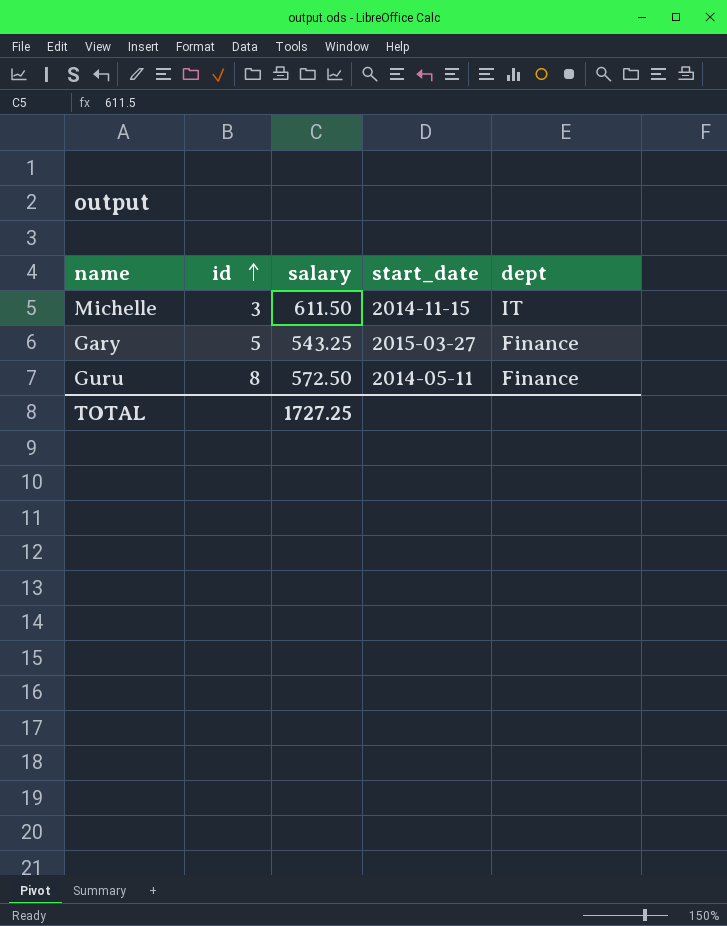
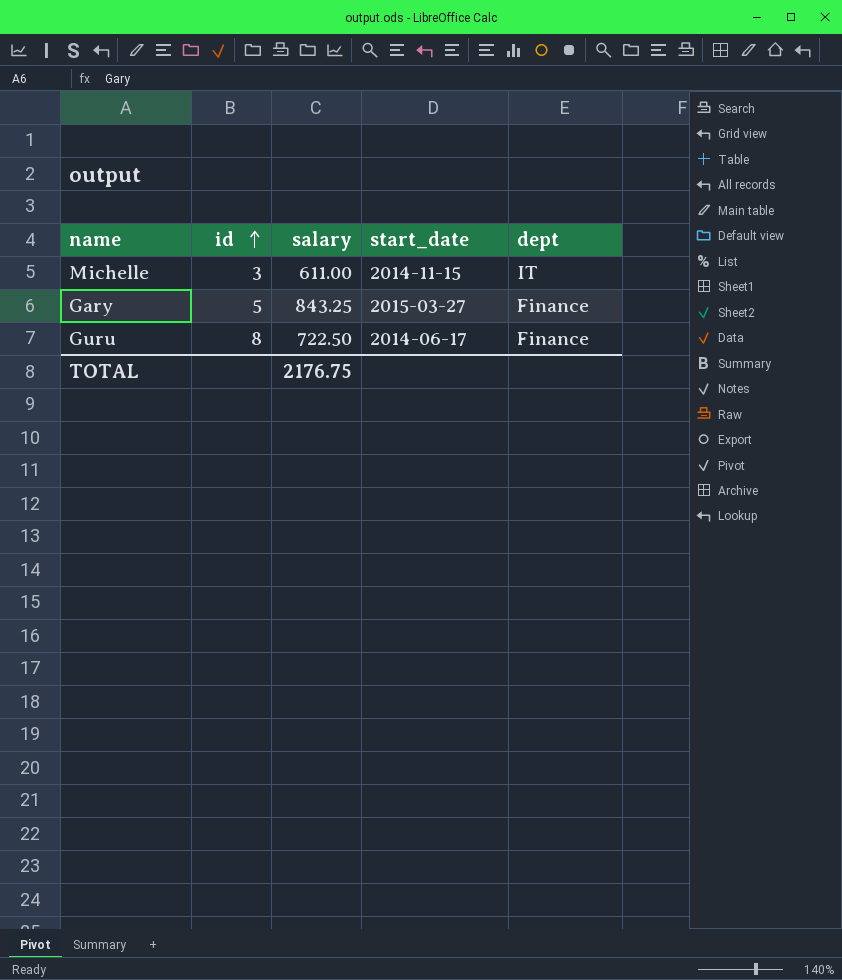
Michelle | salary: 611.50 -> 611.00
Gary | salary: 543.25 -> 843.25
Guru | salary: 572.50 -> 722.50
Guru | start_date: 2014-05-11 -> 2014-06-17
TOTAL | salary: 1727.25 -> 2176.75

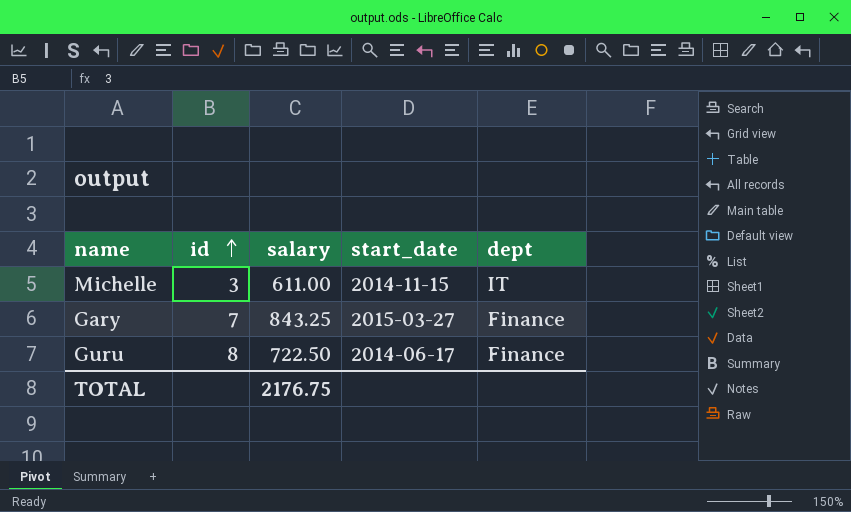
Gary | id: 5 -> 7

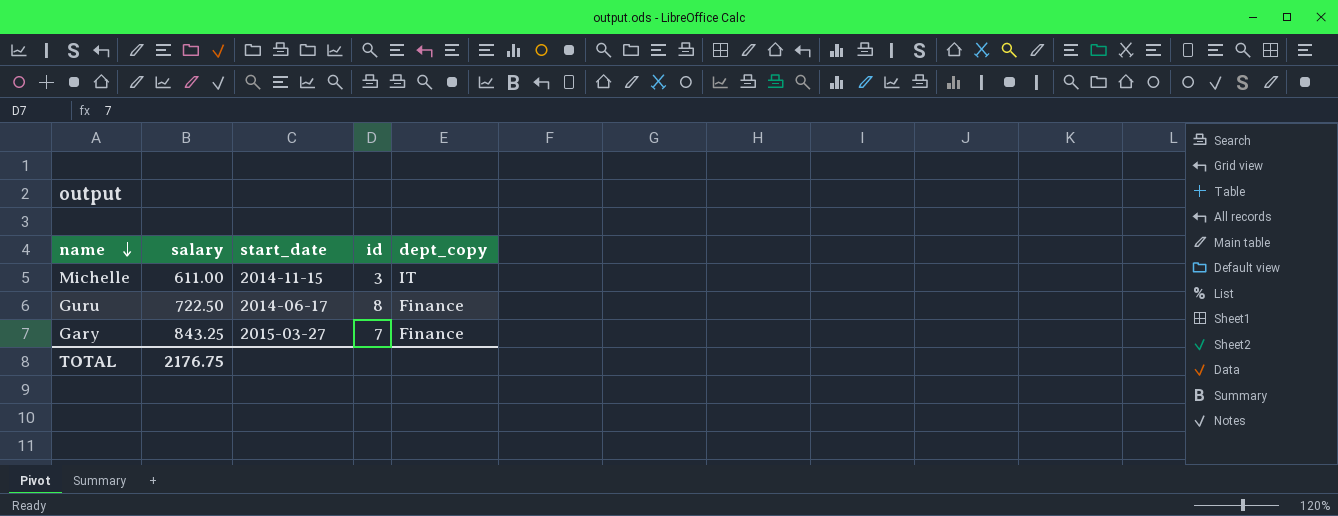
row order: id ascending -> name descending
column id | position: 2 -> 4
column name: dept -> dept_copy

